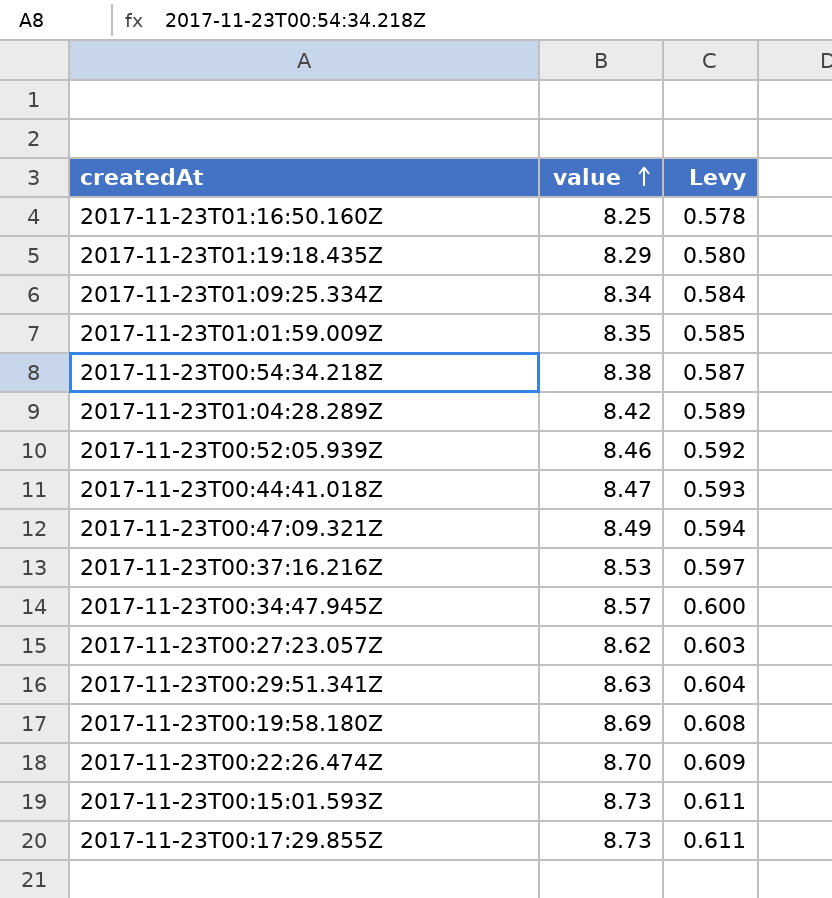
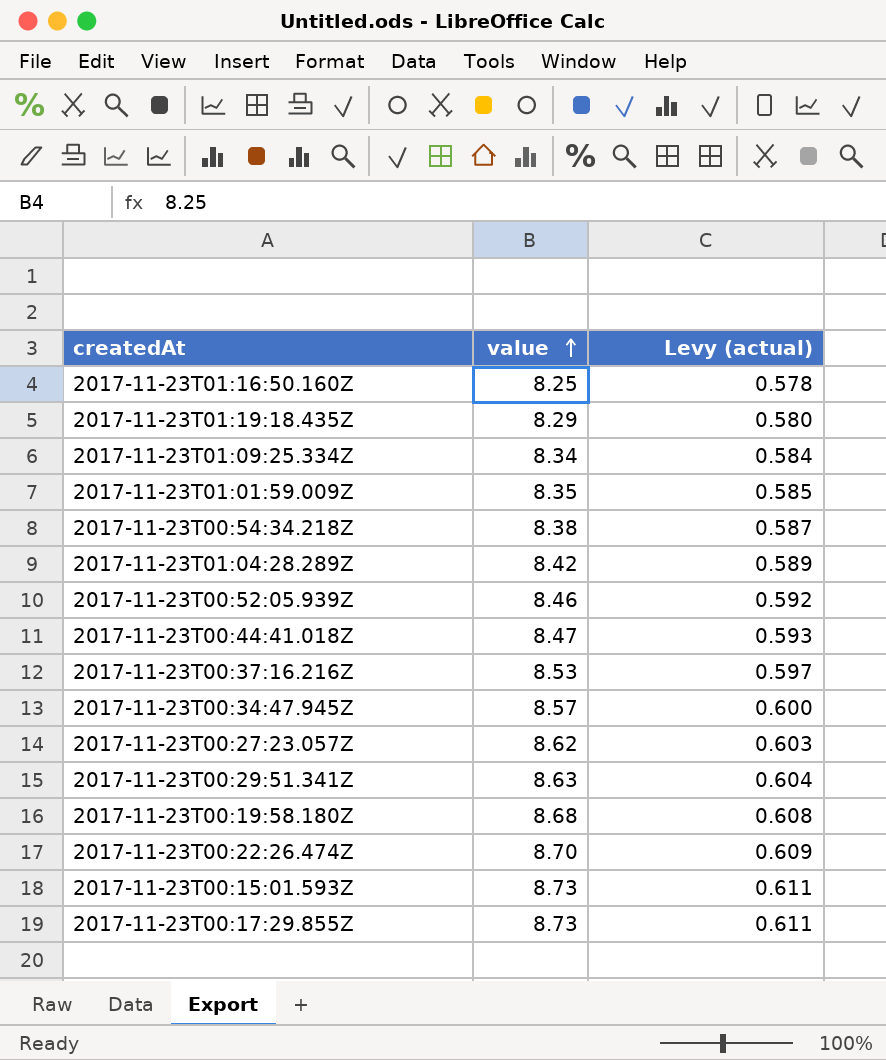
column name: Levy -> Levy (actual)
row 2017-11-23T00:47:09.321Z: 8.49 | 0.594 -> none
2017-11-23T00:19:58.180Z | value: 8.69 -> 8.68

